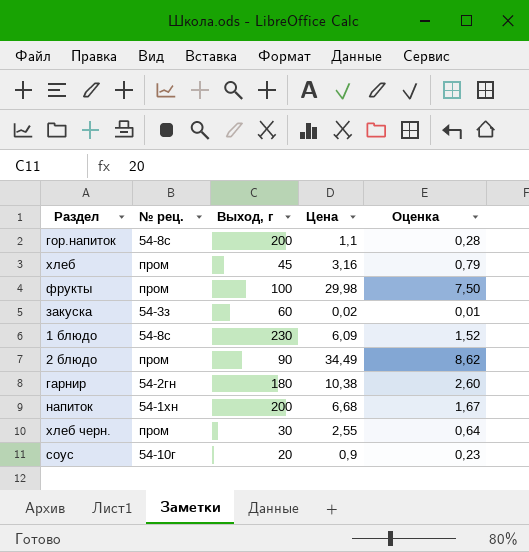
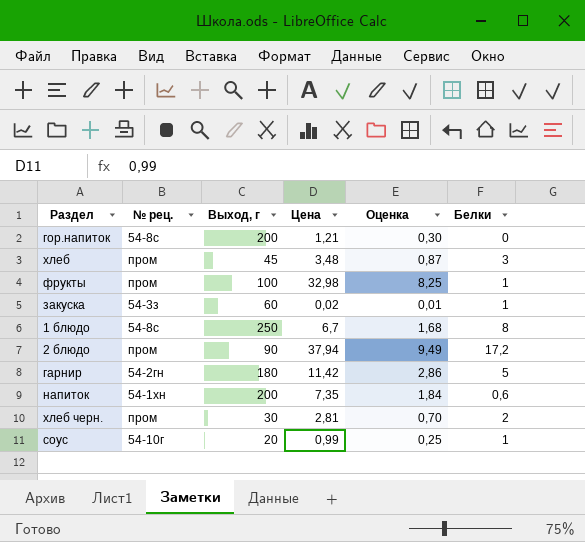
column Белки | position: none -> 6
гор.напиток | Цена: 1,1 -> 1,21
гор.напиток | Оценка: 0,28 -> 0,30
хлеб | Цена: 3,16 -> 3,48
хлеб | Оценка: 0,79 -> 0,87
фрукты | Цена: 29,98 -> 32,98
фрукты | Оценка: 7,50 -> 8,25
1 блюдо | Выход, г: 230 -> 250
1 блюдо | Цена: 6,09 -> 6,7
1 блюдо | Оценка: 1,52 -> 1,68
2 блюдо | Цена: 34,49 -> 37,94
2 блюдо | Оценка: 8,62 -> 9,49
гарнир | Цена: 10,38 -> 11,42
гарнир | Оценка: 2,60 -> 2,86
напиток | Цена: 6,68 -> 7,35
напиток | Оценка: 1,67 -> 1,84
хлеб черн. | Цена: 2,55 -> 2,81
хлеб черн. | Оценка: 0,64 -> 0,70
соус | Цена: 0,9 -> 0,99
соус | Оценка: 0,23 -> 0,25

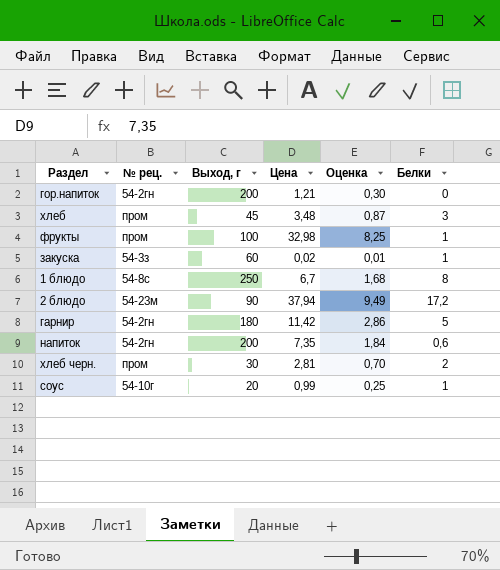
гор.напиток | № рец.: 54-8с -> 54-2гн
2 блюдо | № рец.: пром -> 54-23м
напиток | № рец.: 54-1хн -> 54-2гн

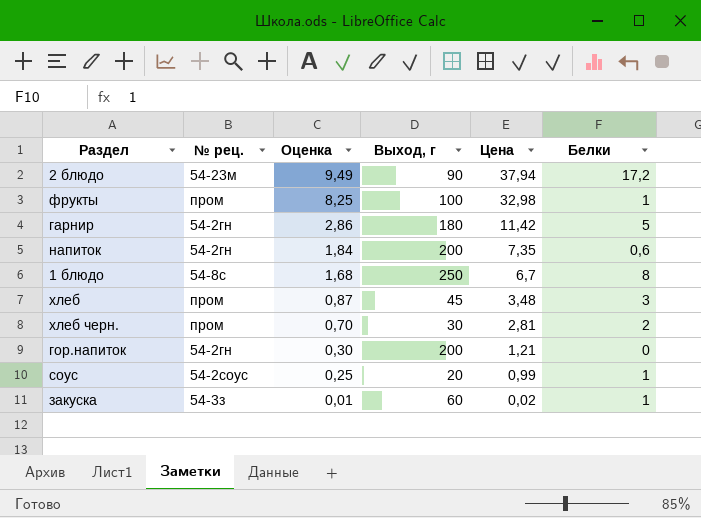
row order: none -> Оценка descending
column Оценка | position: 5 -> 3
соус | № рец.: 54-10г -> 54-2соус

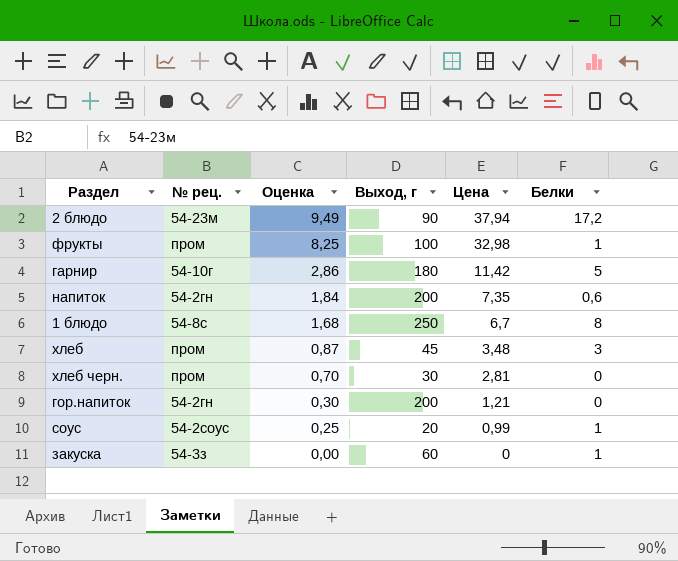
гарнир | № рец.: 54-2гн -> 54-10г
хлеб черн. | Белки: 2 -> 0
закуска | Оценка: 0,01 -> 0,00
закуска | Цена: 0,02 -> 0

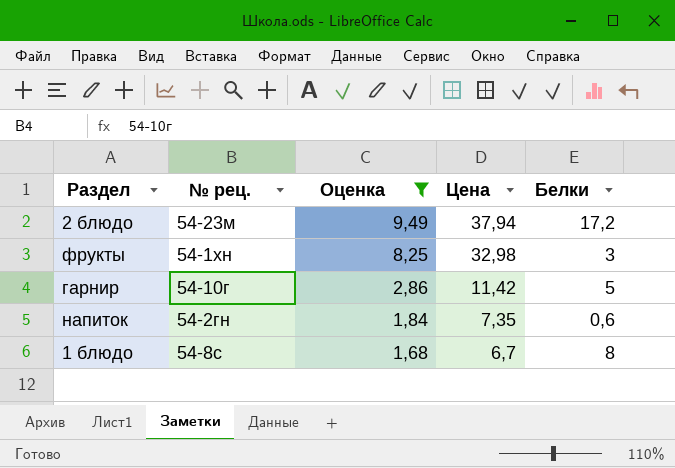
filter: none -> Оценка >= 1,68
column Выход, г | position: 4 -> none
фрукты | № рец.: пром -> 54-1хн
фрукты | Белки: 1 -> 3

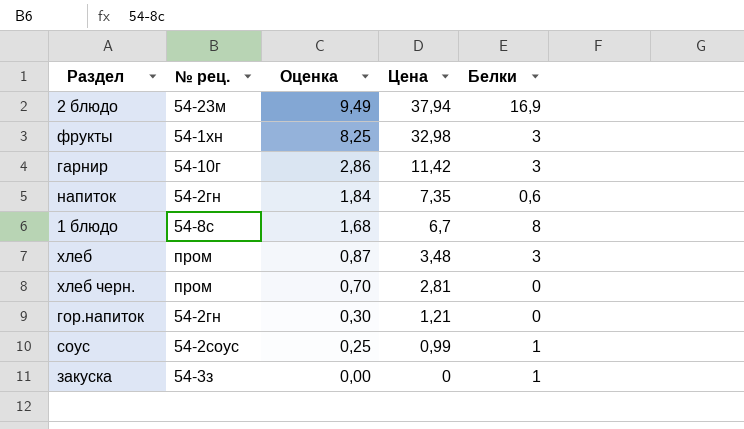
filter: Оценка >= 1,68 -> none
2 блюдо | Белки: 17,2 -> 16,9
гарнир | Белки: 5 -> 3

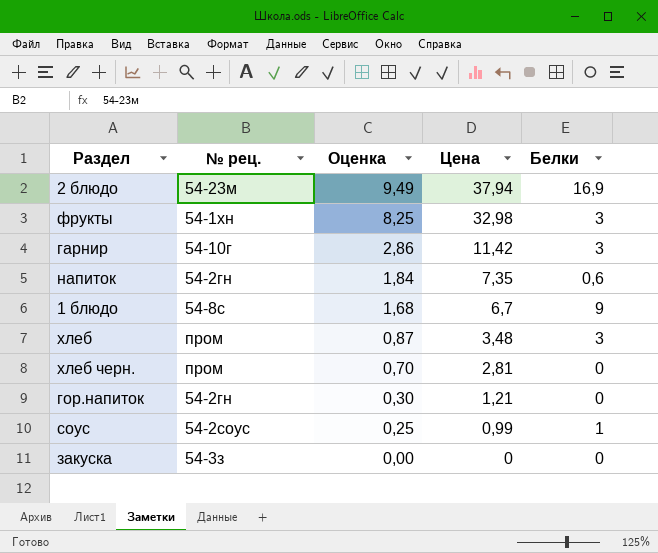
1 блюдо | Белки: 8 -> 9
закуска | Белки: 1 -> 0

